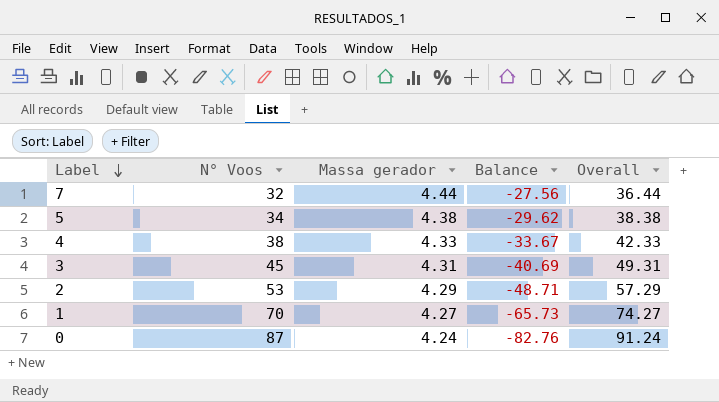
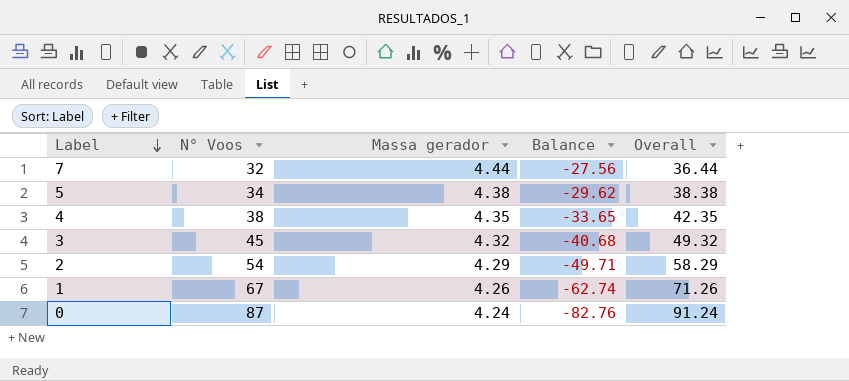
4 | Massa gerador: 4.33 -> 4.35
4 | Balance: -33.67 -> -33.65
4 | Overall: 42.33 -> 42.35
3 | Massa gerador: 4.31 -> 4.32
3 | Balance: -40.69 -> -40.68
3 | Overall: 49.31 -> 49.32
2 | N° Voos: 53 -> 54
2 | Balance: -48.71 -> -49.71
2 | Overall: 57.29 -> 58.29
1 | N° Voos: 70 -> 67
1 | Massa gerador: 4.27 -> 4.26
1 | Balance: -65.73 -> -62.74
1 | Overall: 74.27 -> 71.26

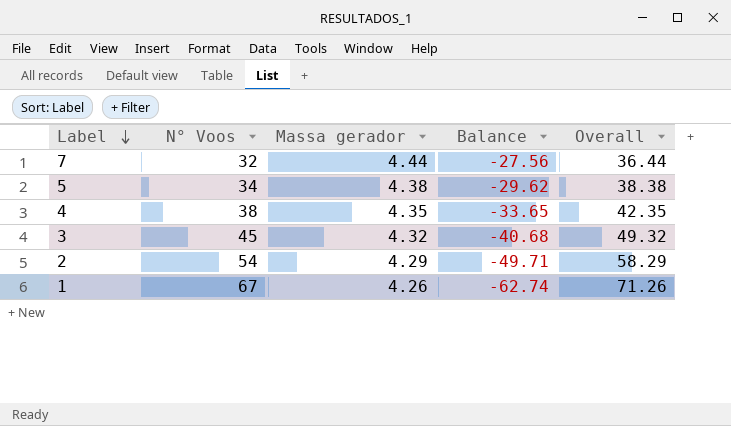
row 0: 87 | 4.24 | -82.76 | 91.24 -> none

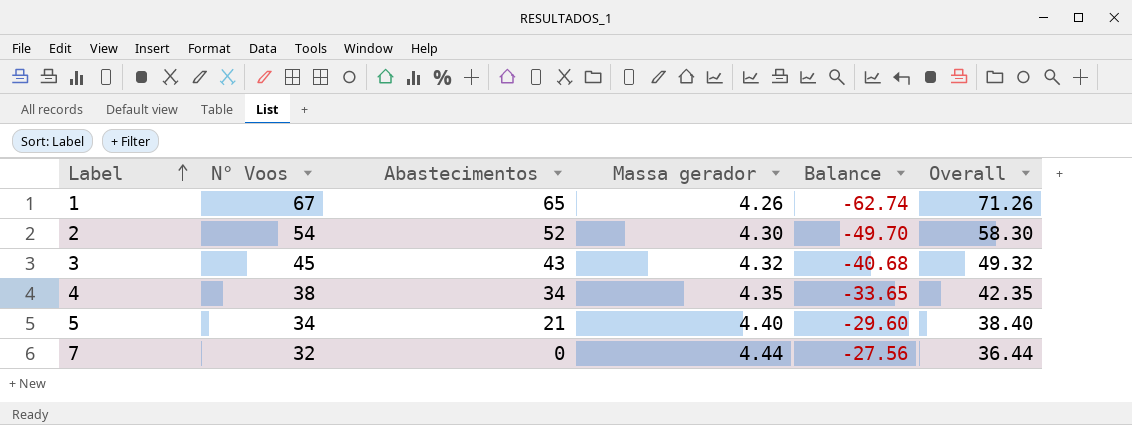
row order: Label descending -> Label ascending
column Abastecimentos | position: none -> 3
2 | Massa gerador: 4.29 -> 4.30
2 | Balance: -49.71 -> -49.70
2 | Overall: 58.29 -> 58.30
5 | Massa gerador: 4.38 -> 4.40
5 | Balance: -29.62 -> -29.60
5 | Overall: 38.38 -> 38.40

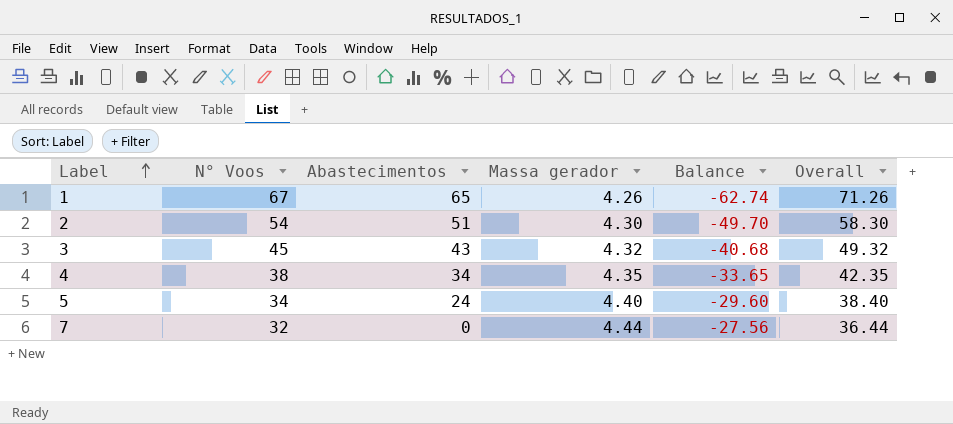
2 | Abastecimentos: 52 -> 51
5 | Abastecimentos: 21 -> 24

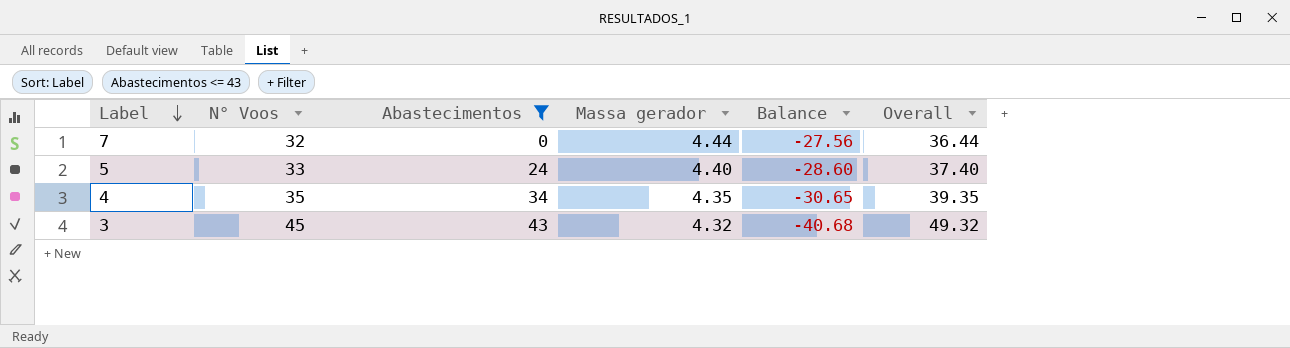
filter: none -> Abastecimentos <= 43
row order: Label ascending -> Label descending
5 | N° Voos: 34 -> 33
5 | Balance: -29.60 -> -28.60
5 | Overall: 38.40 -> 37.40
4 | N° Voos: 38 -> 35
4 | Balance: -33.65 -> -30.65
4 | Overall: 42.35 -> 39.35

